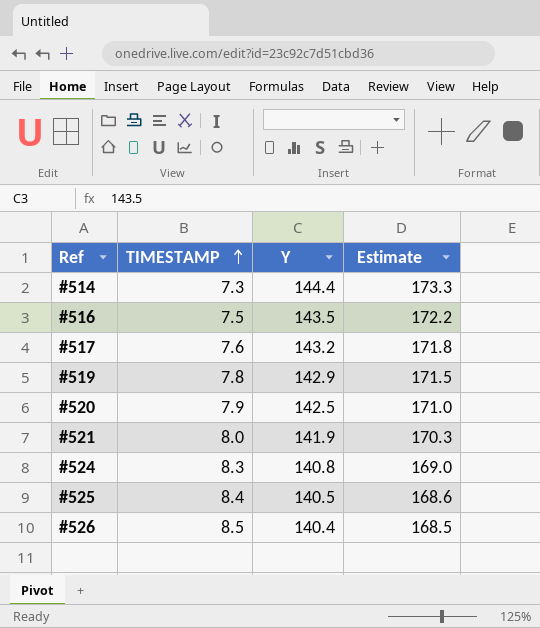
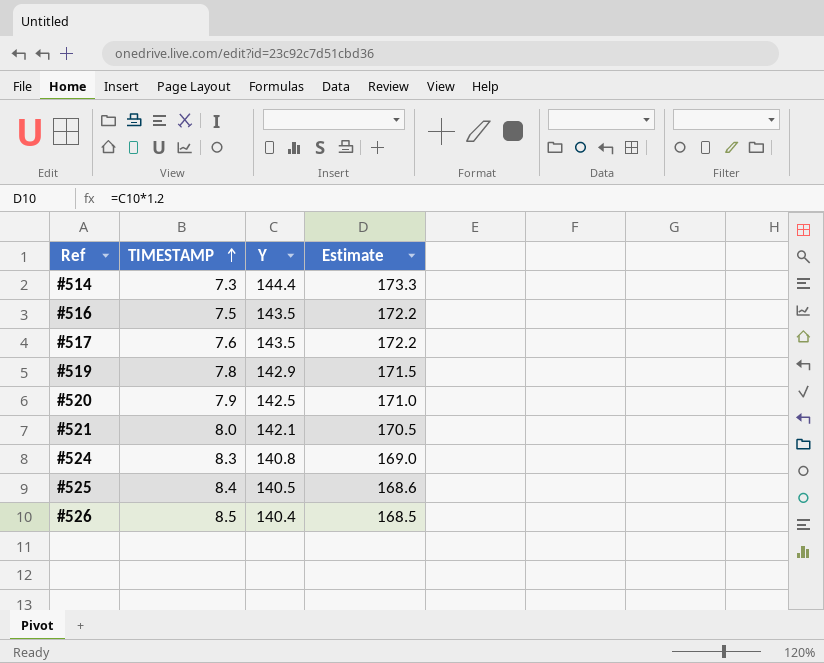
#517 | Y: 143.2 -> 143.5
#517 | Estimate: 171.8 -> 172.2
#521 | Y: 141.9 -> 142.1
#521 | Estimate: 170.3 -> 170.5

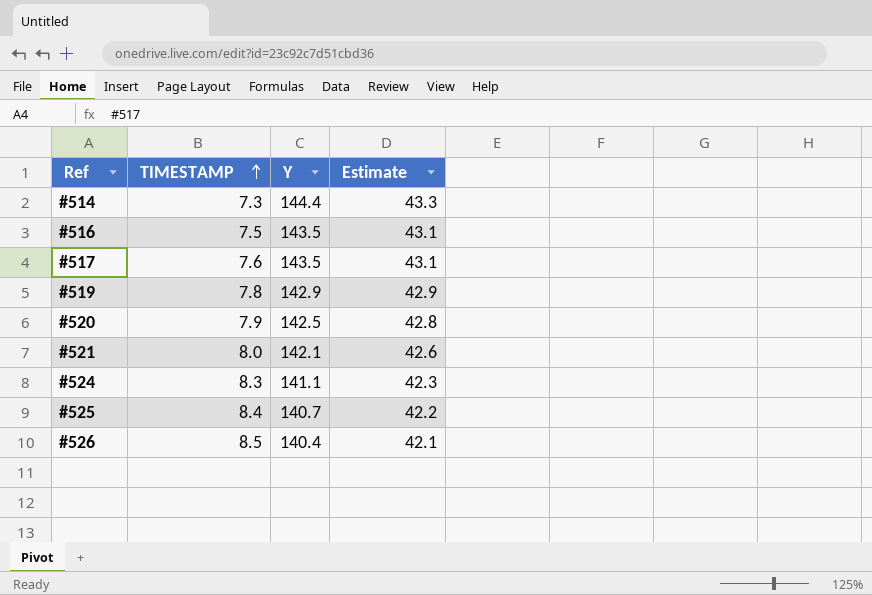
column Estimate | formula: [Y] * 1.2 -> [Y] * 0.3
#524 | Y: 140.8 -> 141.1
#525 | Y: 140.5 -> 140.7

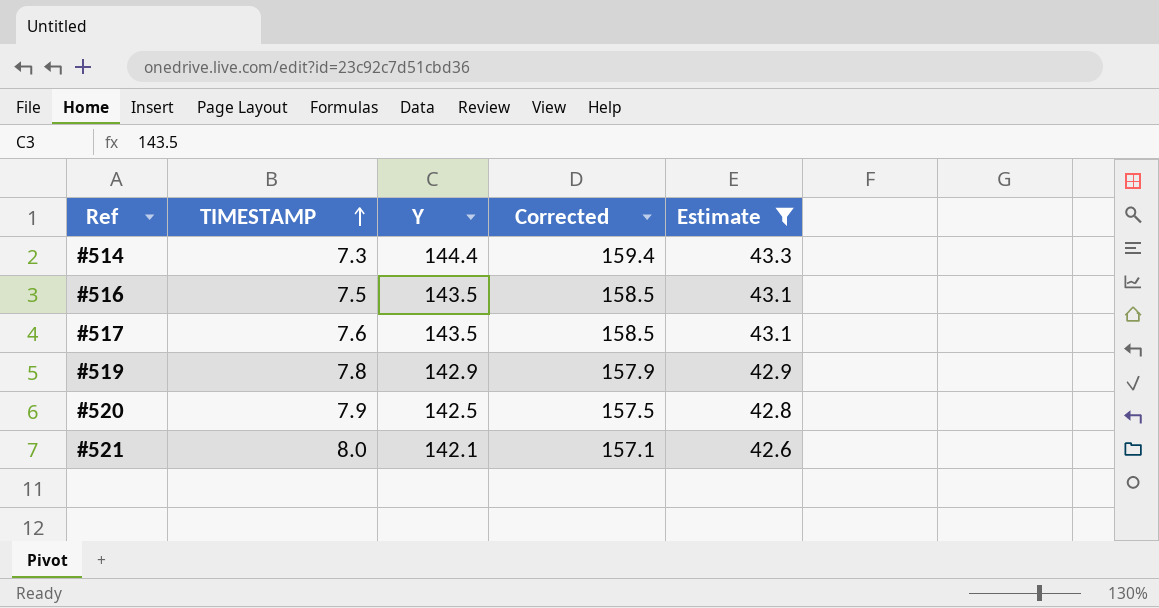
filter: none -> Estimate >= 42.6
column Corrected | formula: none -> [Y] + 15

